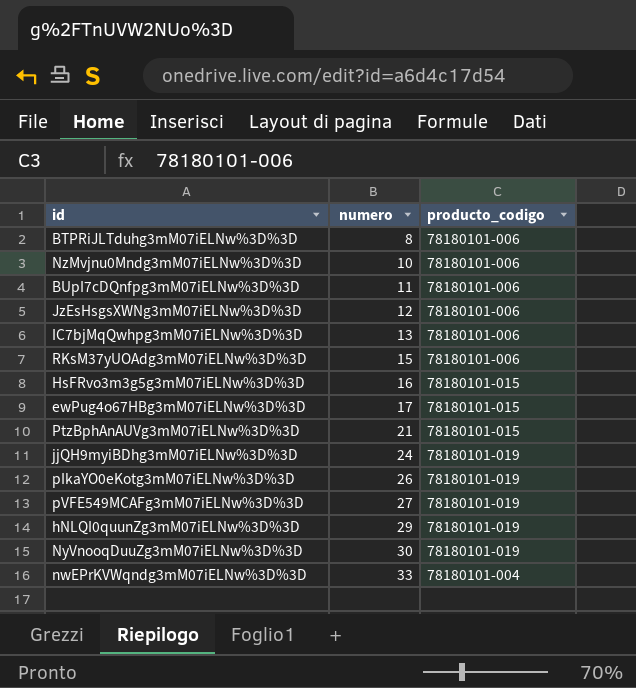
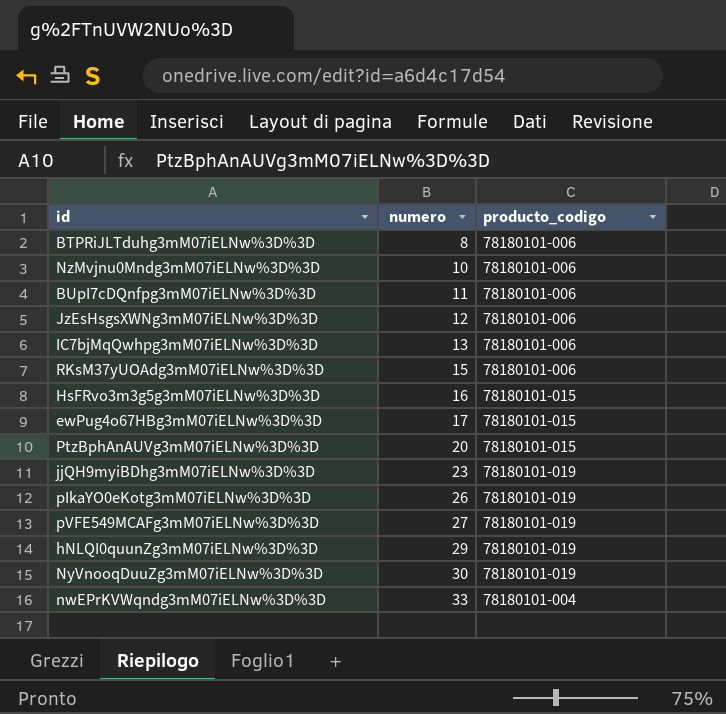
PtzBphAnAUVg3mM07iELNw%3D%3D | numero: 21 -> 20
jjQH9myiBDhg3mM07iELNw%3D%3D | numero: 24 -> 23

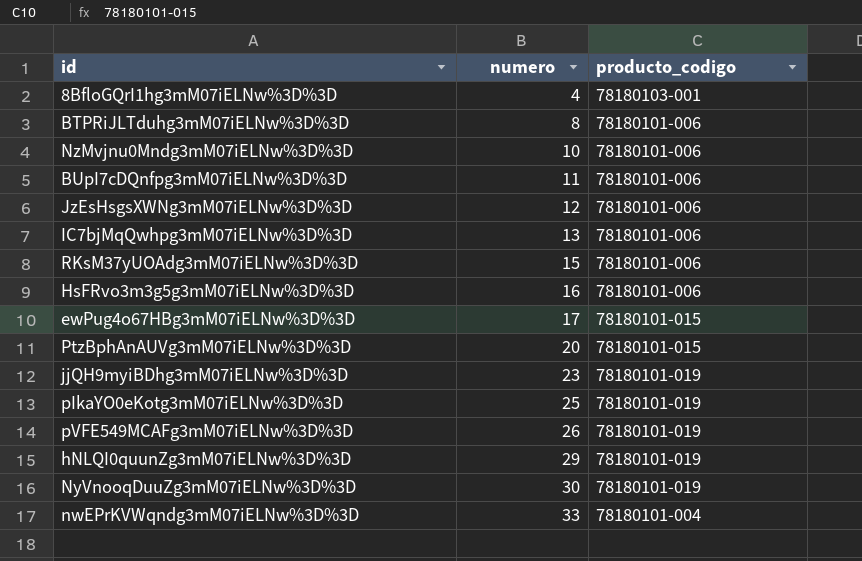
row 8BfloGQrI1hg3mM07iELNw%3D%3D: none -> 4 | 78180103-001
HsFRvo3m3g5g3mM07iELNw%3D%3D | producto_codigo: 78180101-015 -> 78180101-006
pIkaYO0eKotg3mM07iELNw%3D%3D | numero: 26 -> 25
pVFE549MCAFg3mM07iELNw%3D%3D | numero: 27 -> 26

